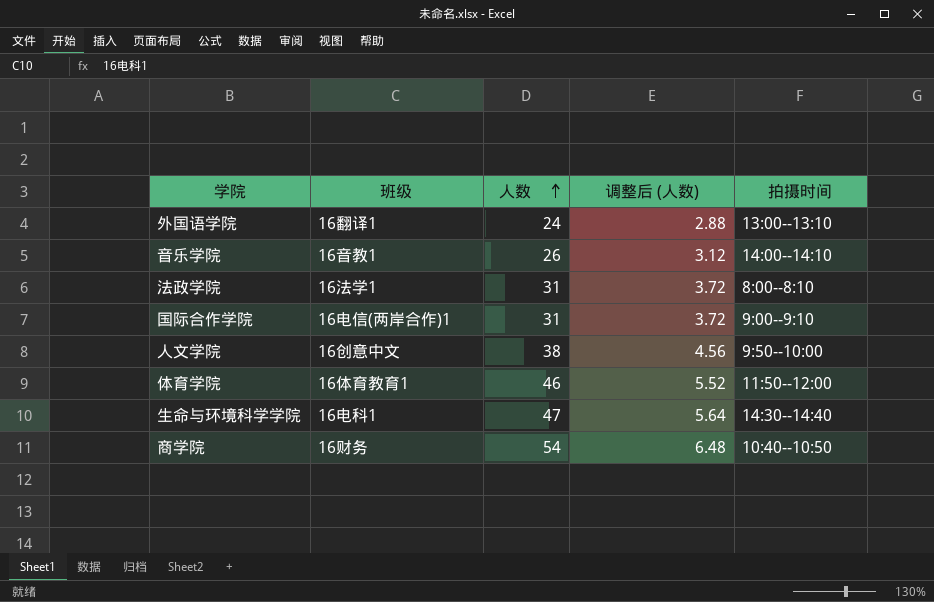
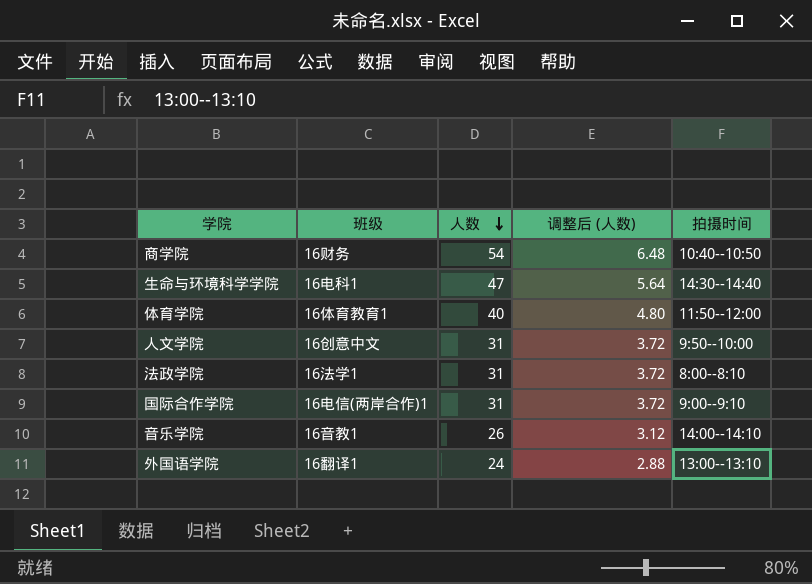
row order: 人数 ascending -> 人数 descending
体育学院 | 人数: 46 -> 40
体育学院 | 调整后 (人数): 5.52 -> 4.80
人文学院 | 人数: 38 -> 31
人文学院 | 调整后 (人数): 4.56 -> 3.72

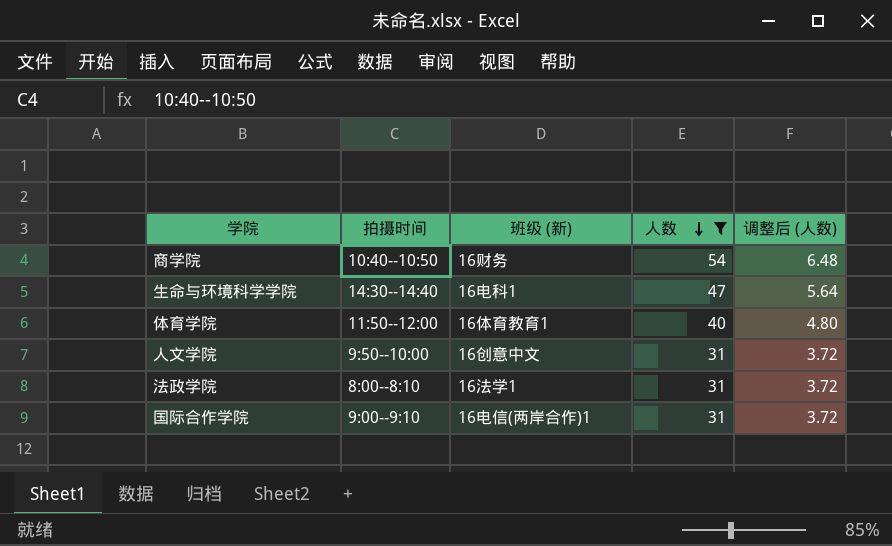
filter: none -> 人数 >= 31
column 拍摄时间 | position: 5 -> 2
column name: 班级 -> 班级 (新)

